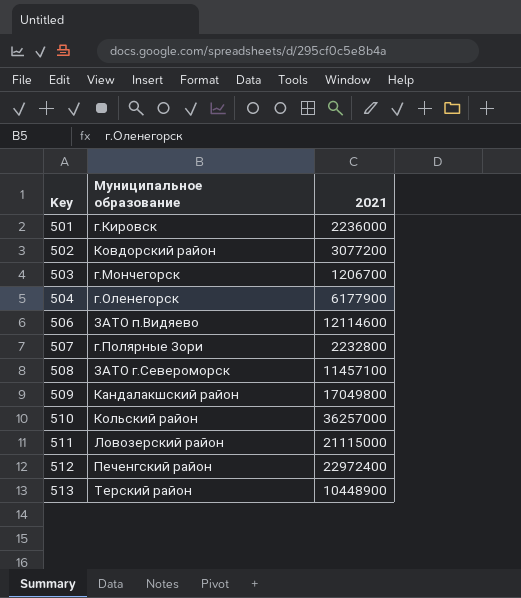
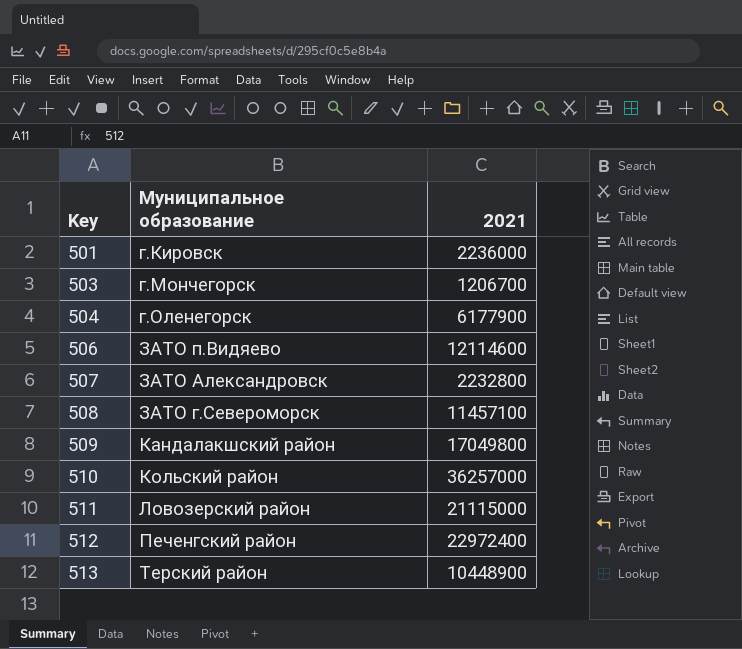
row 502: Ковдорский район | 3077200 -> none
507 | Муниципальное образование: г.Полярные Зори -> ЗАТО Александровск

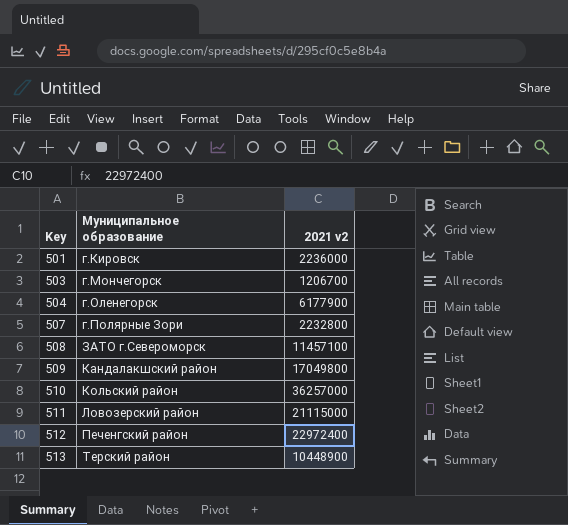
column name: 2021 -> 2021 v2
row 506: ЗАТО п.Видяево | 12114600 -> none
507 | Муниципальное образование: ЗАТО Александровск -> г.Полярные Зори

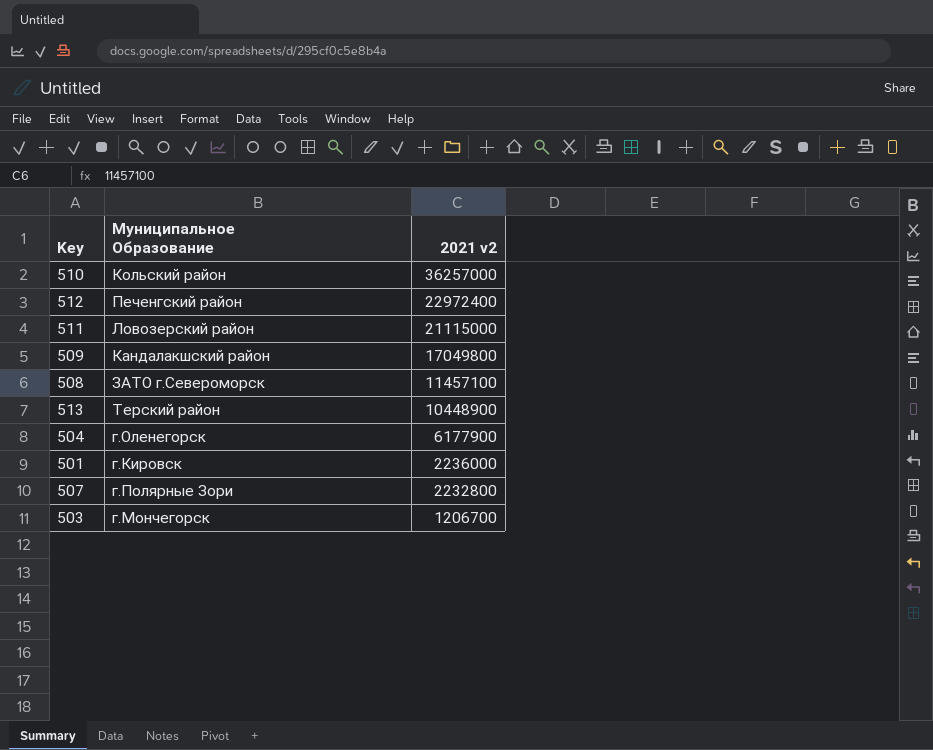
row order: Key ascending -> 2021 v2 descending
column name: Муниципальное образование -> Муниципальное Образование

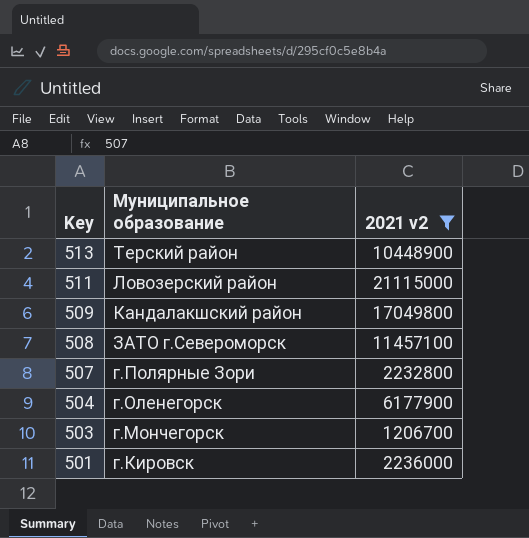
filter: none -> 2021 v2 <= 21115000
row order: 2021 v2 descending -> Key descending
column name: Муниципальное Образование -> Муниципальное образование

